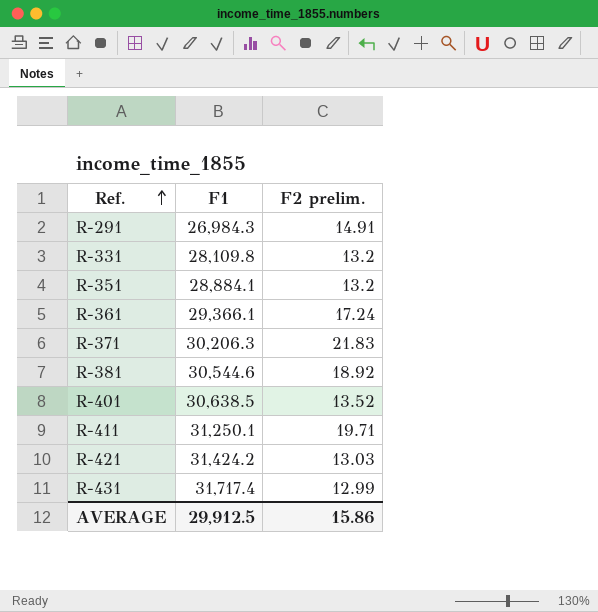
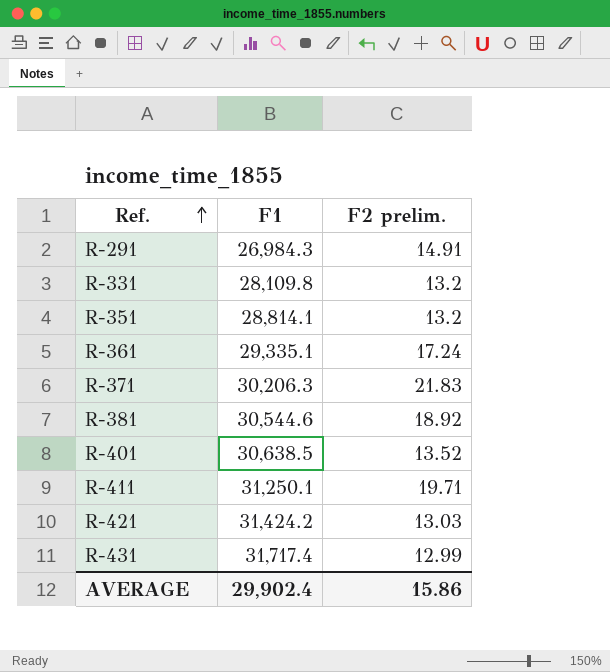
R-351 | F1: 28,884.1 -> 28,814.1
R-361 | F1: 29,366.1 -> 29,335.1
AVERAGE | F1: 29,912.5 -> 29,902.4

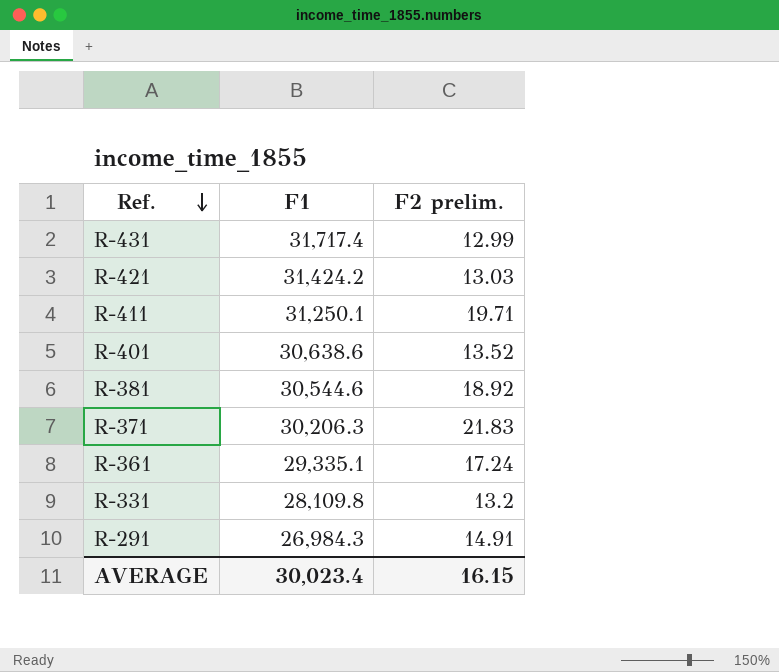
row order: Ref. ascending -> Ref. descending
row R-351: 28,814.1 | 13.2 -> none
R-401 | F1: 30,638.5 -> 30,638.6
AVERAGE | F1: 29,902.4 -> 30,023.4
AVERAGE | F2 prelim.: 15.86 -> 16.15

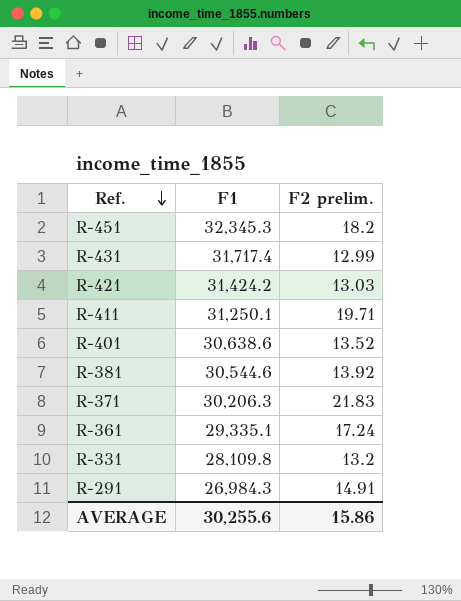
row R-451: none -> 32,345.3 | 18.2
R-381 | F2 prelim.: 18.92 -> 13.92
AVERAGE | F1: 30,023.4 -> 30,255.6
AVERAGE | F2 prelim.: 16.15 -> 15.86

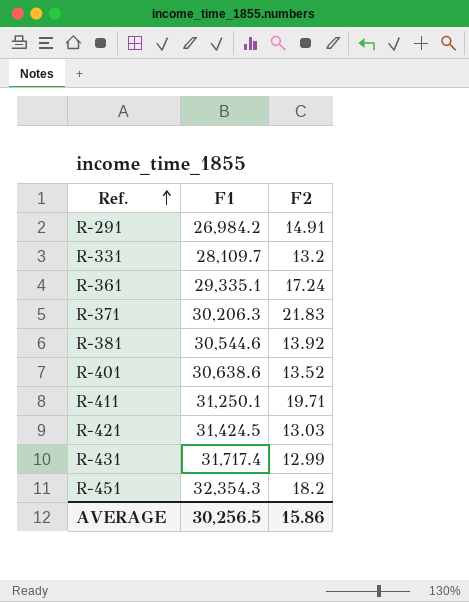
row order: Ref. descending -> Ref. ascending
column name: F2 prelim. -> F2
R-291 | F1: 26,984.3 -> 26,984.2
R-331 | F1: 28,109.8 -> 28,109.7
R-421 | F1: 31,424.2 -> 31,424.5
R-451 | F1: 32,345.3 -> 32,354.3
AVERAGE | F1: 30,255.6 -> 30,256.5

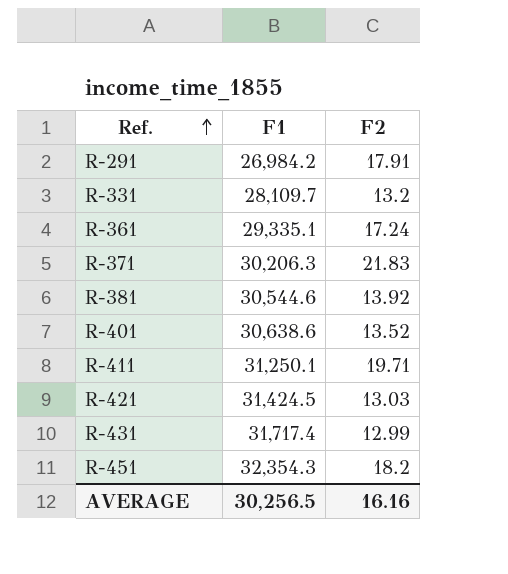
R-291 | F2: 14.91 -> 17.91
AVERAGE | F2: 15.86 -> 16.16

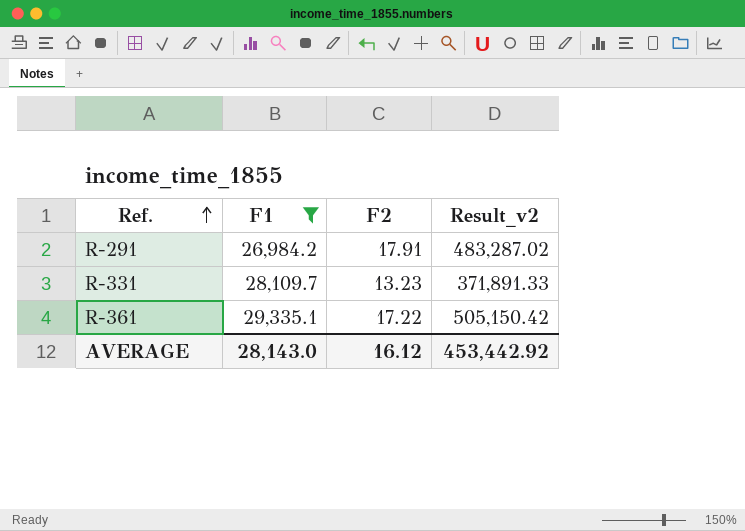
filter: none -> F1 <= 29,335.1
column Result_v2 | formula: none -> [F1] * [F2]
R-331 | F2: 13.2 -> 13.23
R-361 | F2: 17.24 -> 17.22
AVERAGE | F1: 30,256.5 -> 28,143.0
AVERAGE | F2: 16.16 -> 16.12

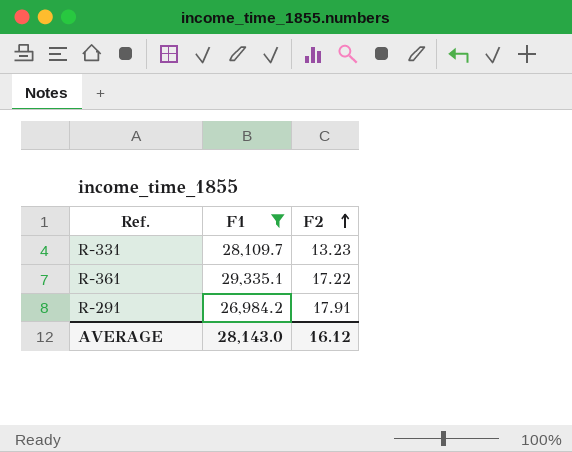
row order: Ref. ascending -> F2 ascending
column Result_v2 | formula: [F1] * [F2] -> none

